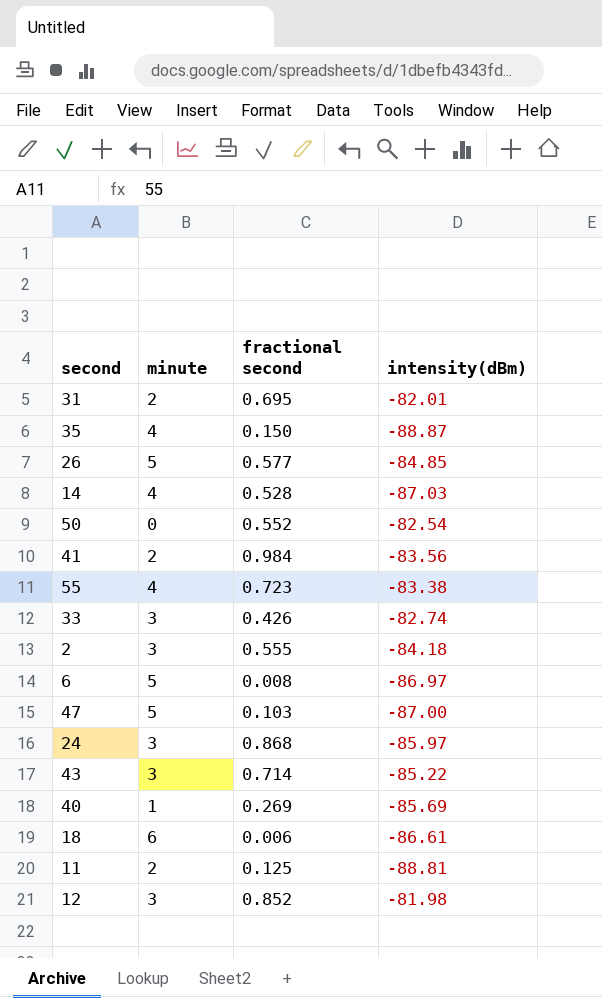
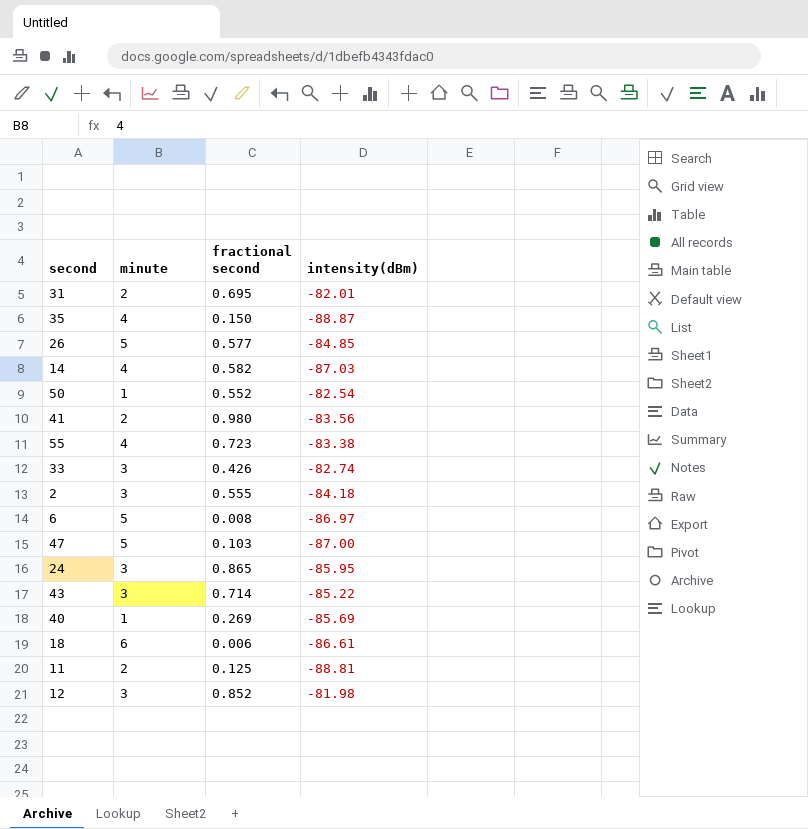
14 | fractional second: 0.528 -> 0.582
50 | minute: 0 -> 1
41 | fractional second: 0.984 -> 0.980
24 | fractional second: 0.868 -> 0.865
24 | intensity(dBm): -85.97 -> -85.95

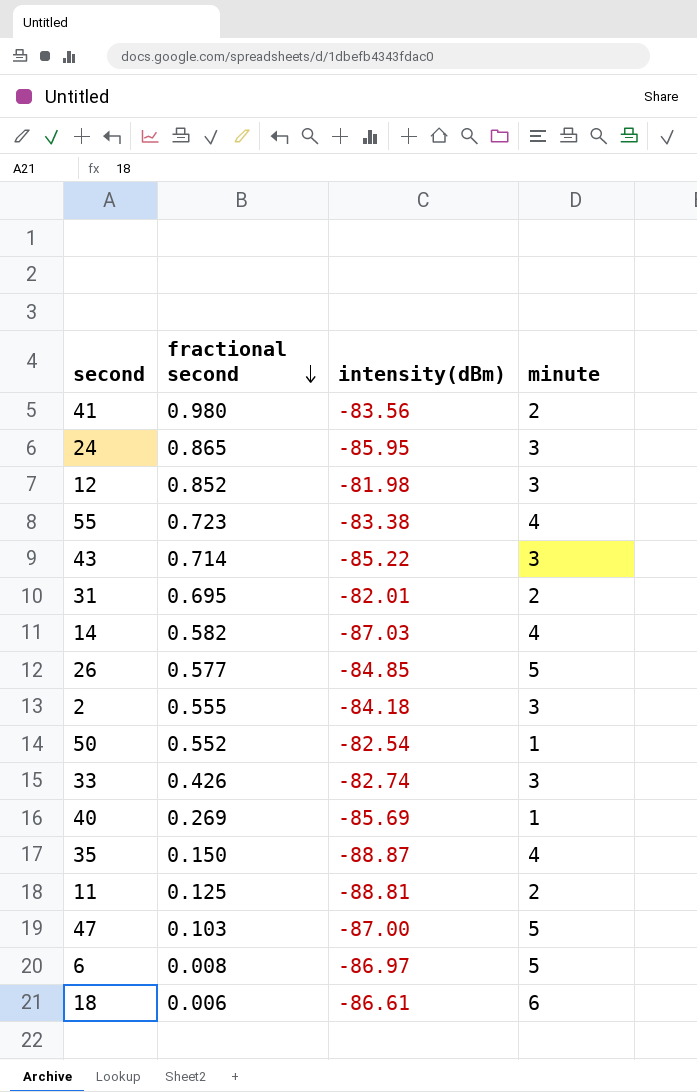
row order: none -> fractional second descending
column minute | position: 2 -> 4

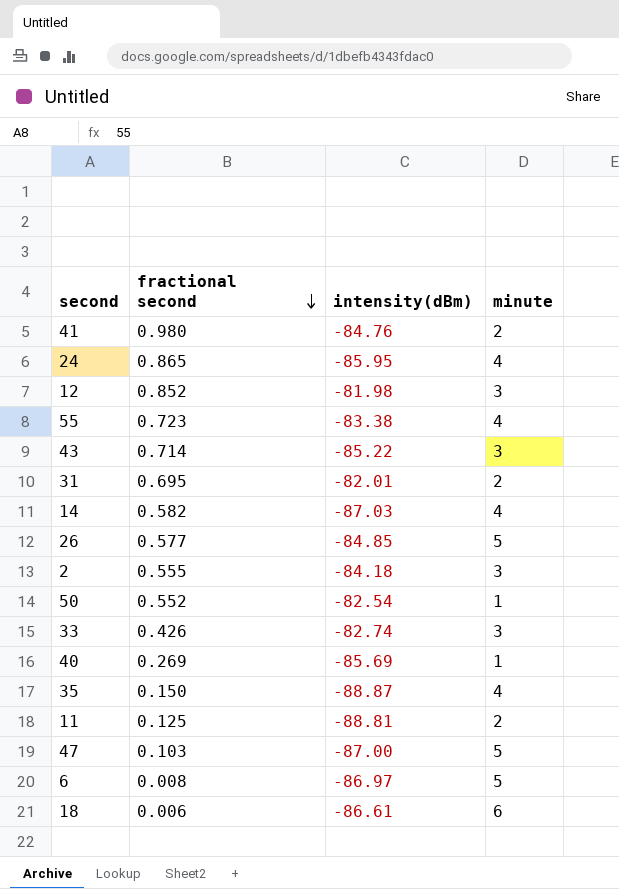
41 | intensity(dBm): -83.56 -> -84.76
24 | minute: 3 -> 4

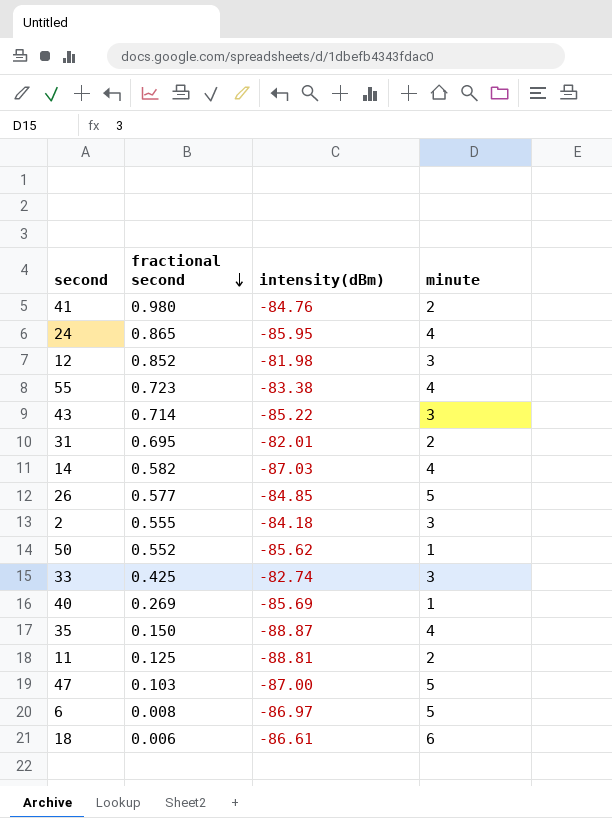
50 | intensity(dBm): -82.54 -> -85.62
33 | fractional second: 0.426 -> 0.425

